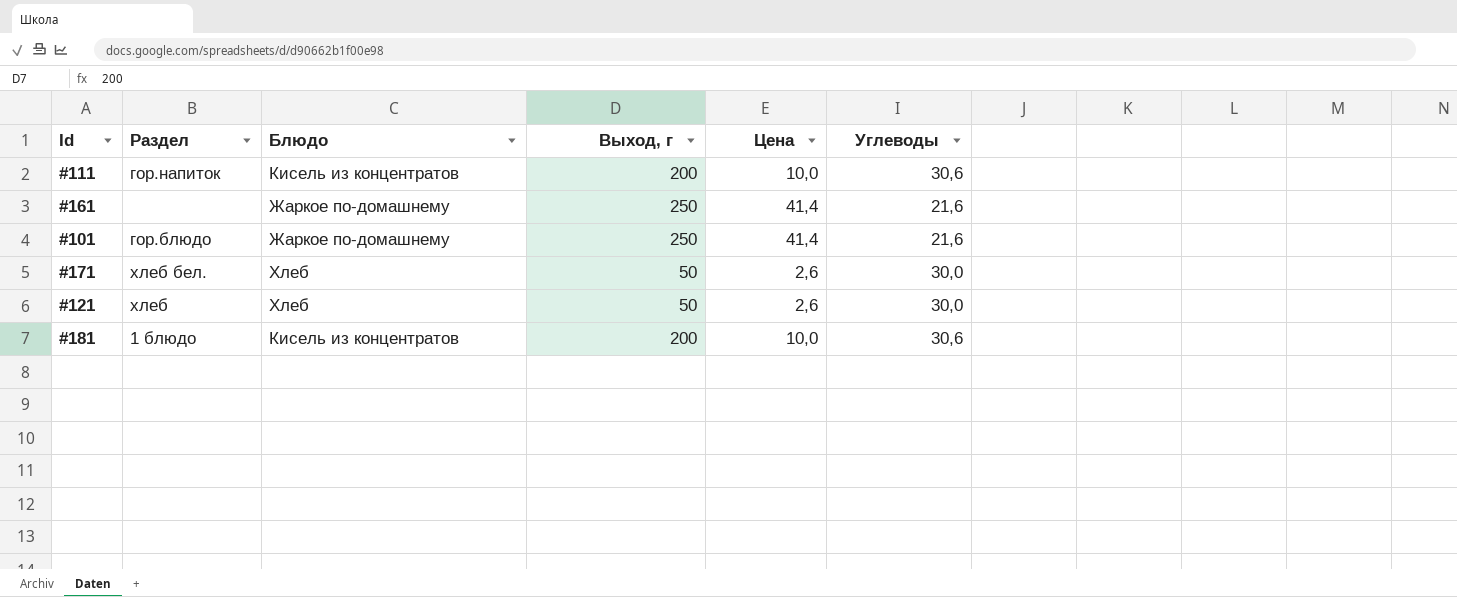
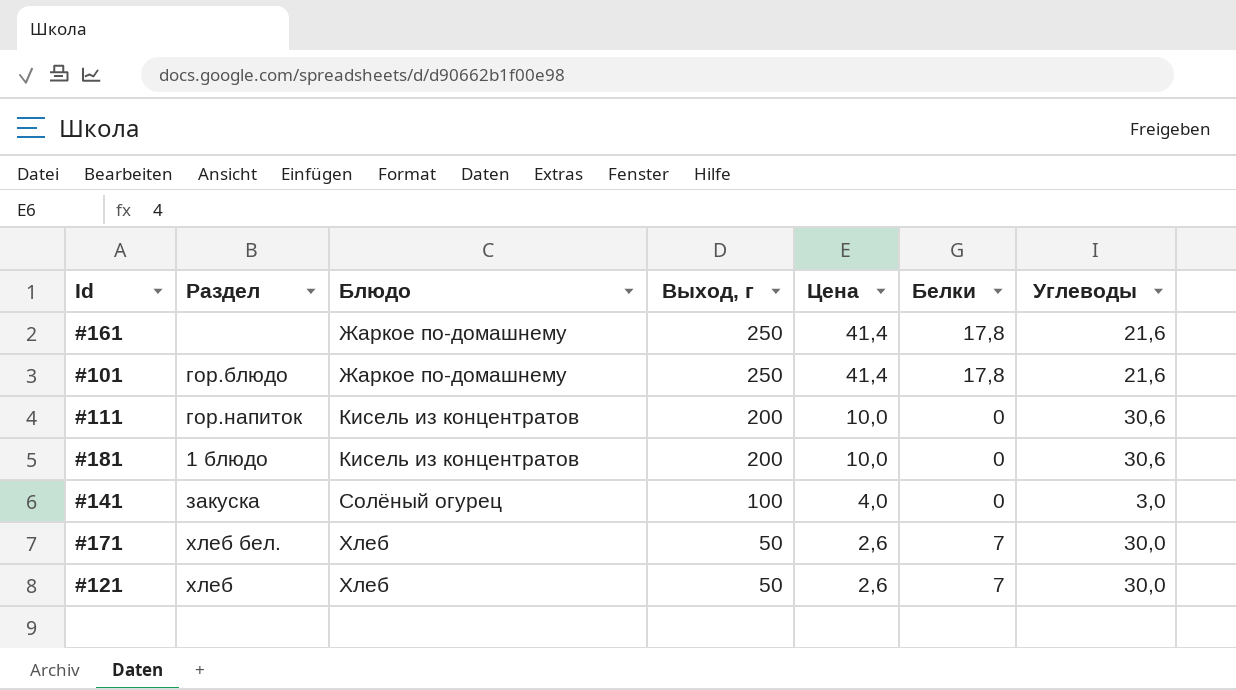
row order: none -> Блюдо ascending
column Белки | position: none -> 6
row #141: none -> закуска | Солёный огурец | 100 | 4,0 | 0 | 3,0

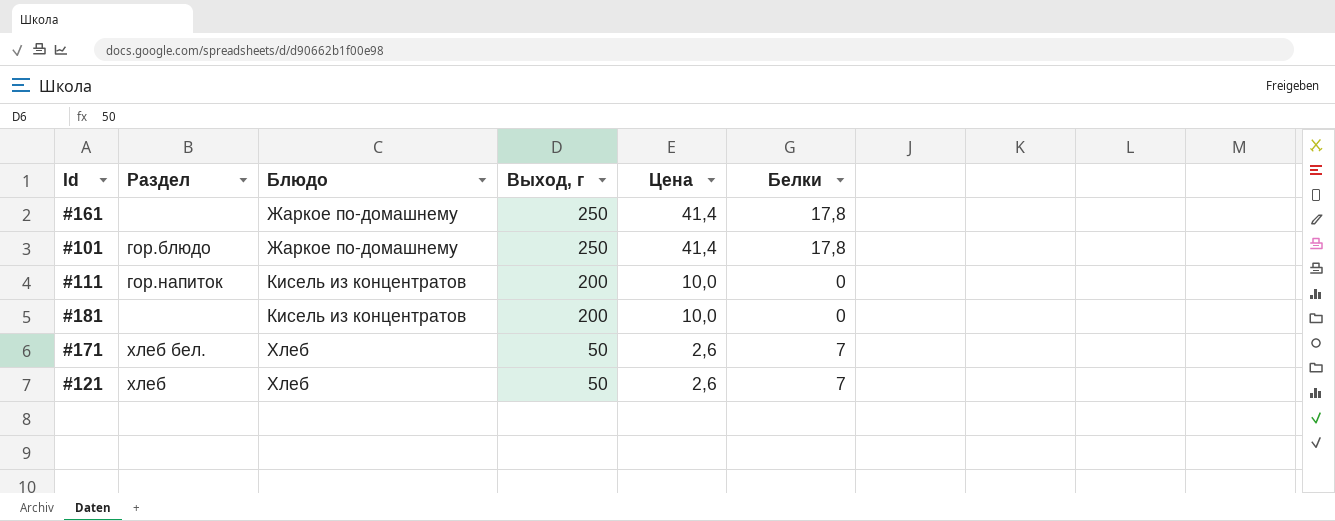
column Углеводы | position: 7 -> none
row #141: закуска | Солёный огурец | 100 | 4,0 | 0 | 3,0 -> none
#181 | Раздел: 1 блюдо -> none

